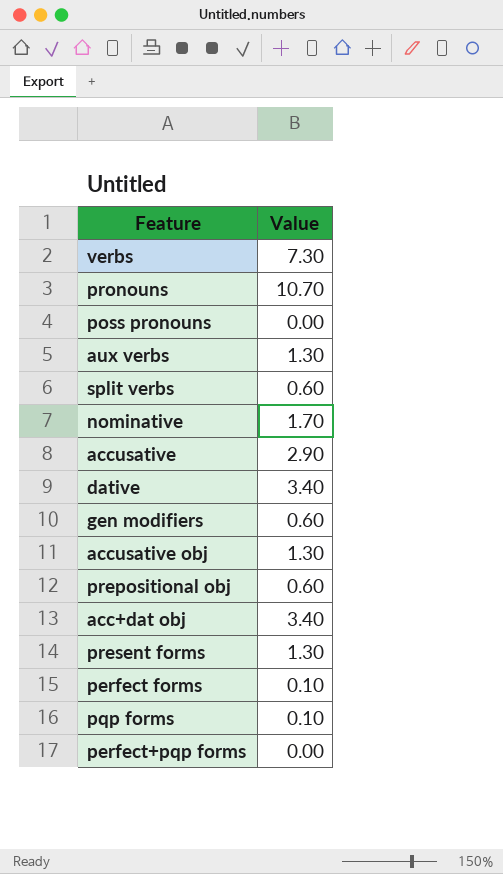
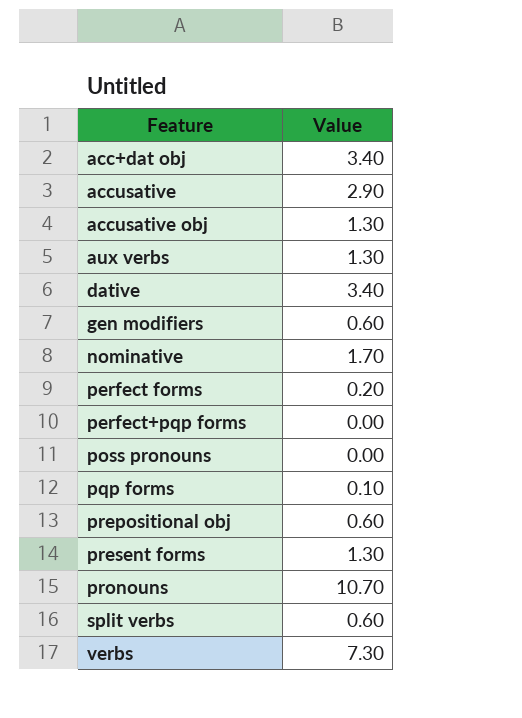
row order: none -> Feature ascending
perfect forms | Value: 0.10 -> 0.20

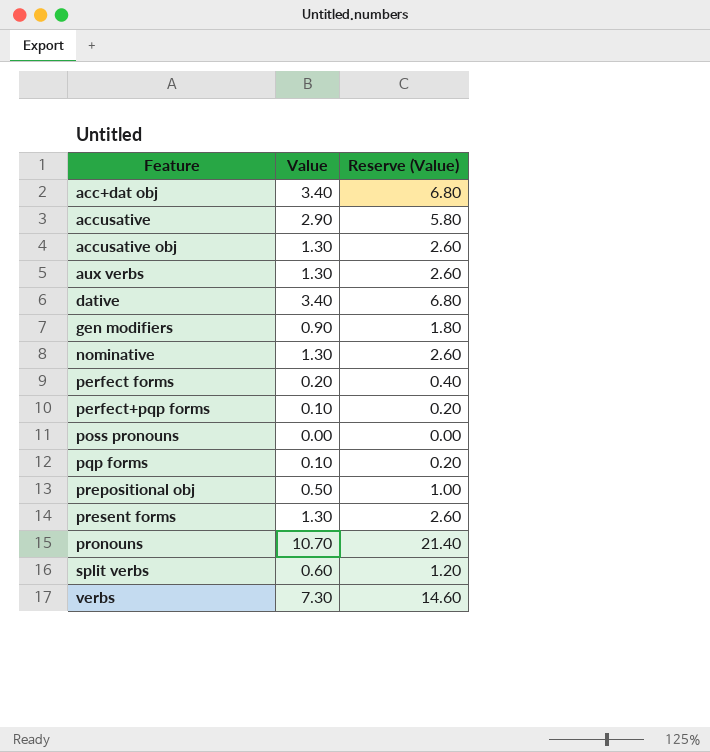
column Reserve (Value) | formula: none -> [Value] * 2
gen modifiers | Value: 0.60 -> 0.90
nominative | Value: 1.70 -> 1.30
perfect+pqp forms | Value: 0.00 -> 0.10
prepositional obj | Value: 0.60 -> 0.50

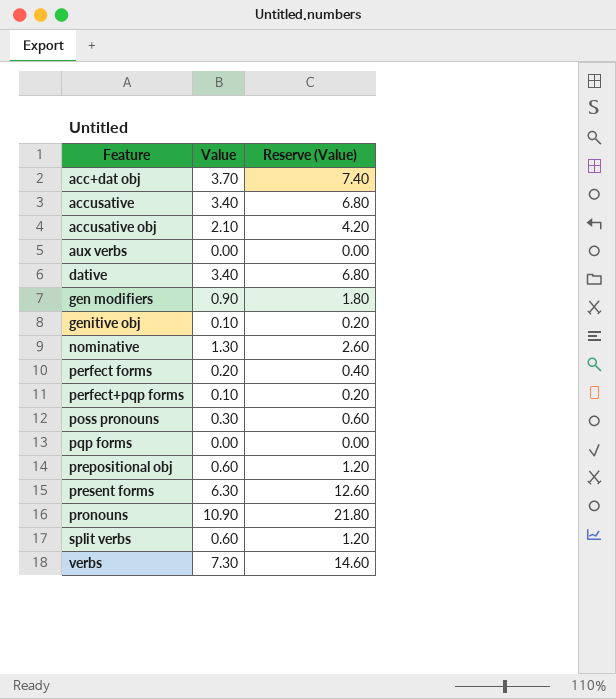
acc+dat obj | Value: 3.40 -> 3.70
acc+dat obj | Reserve (Value): 6.80 -> 7.40
accusative | Value: 2.90 -> 3.40
accusative | Reserve (Value): 5.80 -> 6.80
accusative obj | Value: 1.30 -> 2.10
accusative obj | Reserve (Value): 2.60 -> 4.20
aux verbs | Value: 1.30 -> 0.00
aux verbs | Reserve (Value): 2.60 -> 0.00
row genitive obj: none -> 0.10 | 0.20
poss pronouns | Value: 0.00 -> 0.30
poss pronouns | Reserve (Value): 0.00 -> 0.60
pqp forms | Value: 0.10 -> 0.00
pqp forms | Reserve (Value): 0.20 -> 0.00
prepositional obj | Value: 0.50 -> 0.60
prepositional obj | Reserve (Value): 1.00 -> 1.20
present forms | Value: 1.30 -> 6.30
present forms | Reserve (Value): 2.60 -> 12.60
pronouns | Value: 10.70 -> 10.90
pronouns | Reserve (Value): 21.40 -> 21.80

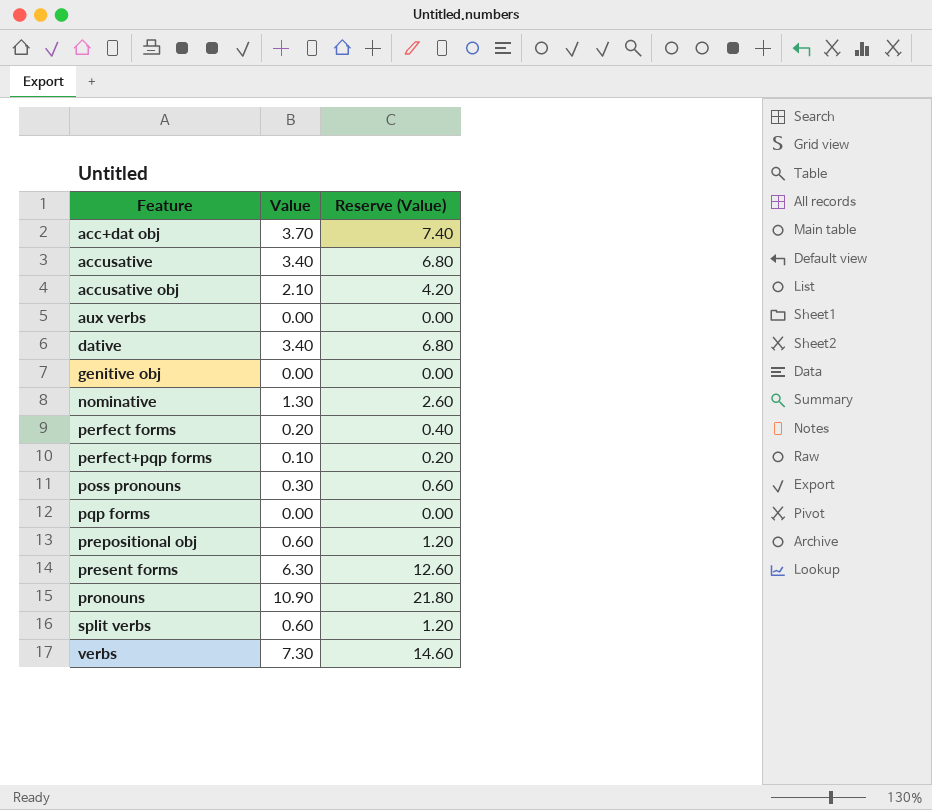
row gen modifiers: 0.90 | 1.80 -> none
genitive obj | Value: 0.10 -> 0.00
genitive obj | Reserve (Value): 0.20 -> 0.00

